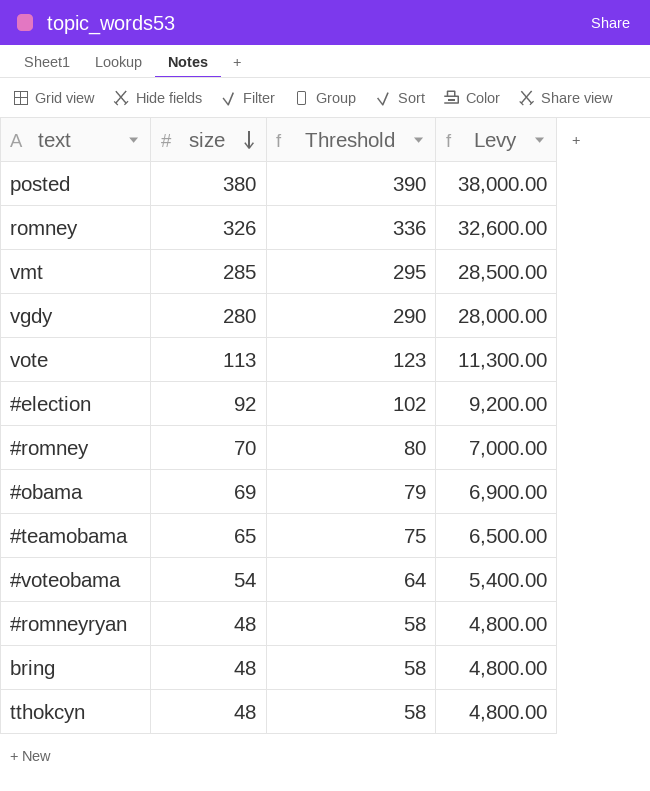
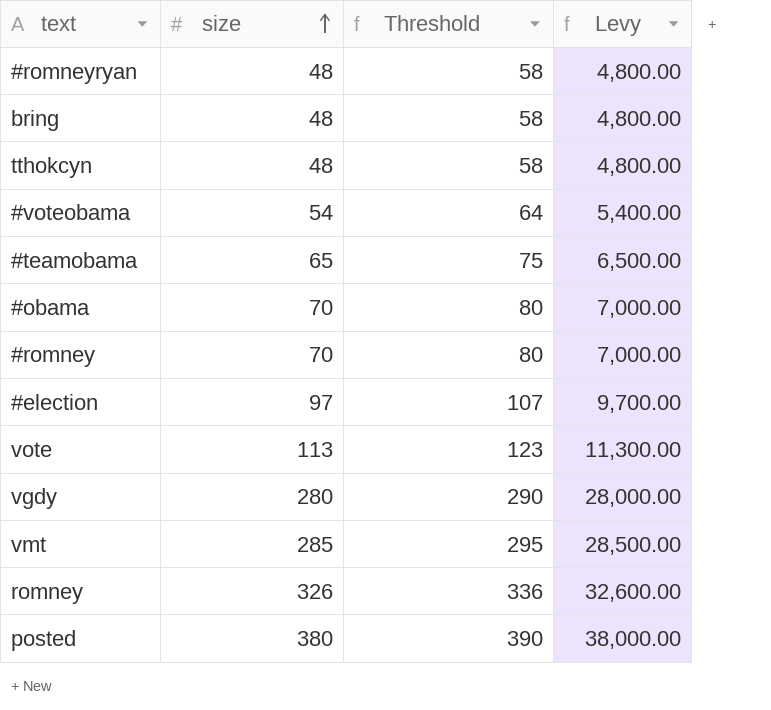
row order: size descending -> size ascending
#obama | size: 69 -> 70
#obama | Threshold: 79 -> 80
#obama | Levy: 6,900.00 -> 7,000.00
#election | size: 92 -> 97
#election | Threshold: 102 -> 107
#election | Levy: 9,200.00 -> 9,700.00

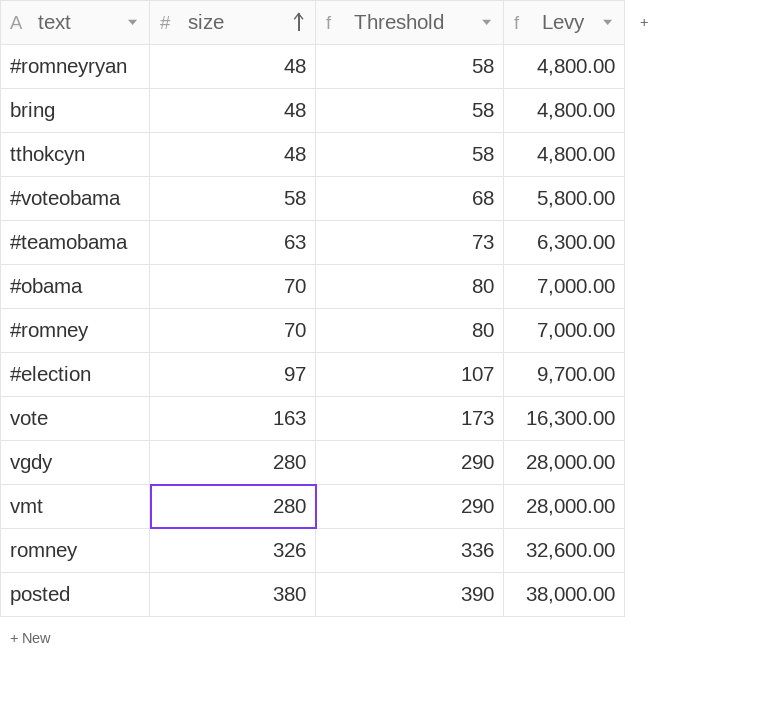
#voteobama | size: 54 -> 58
#voteobama | Threshold: 64 -> 68
#voteobama | Levy: 5,400.00 -> 5,800.00
#teamobama | size: 65 -> 63
#teamobama | Threshold: 75 -> 73
#teamobama | Levy: 6,500.00 -> 6,300.00
vote | size: 113 -> 163
vote | Threshold: 123 -> 173
vote | Levy: 11,300.00 -> 16,300.00
vmt | size: 285 -> 280
vmt | Threshold: 295 -> 290
vmt | Levy: 28,500.00 -> 28,000.00

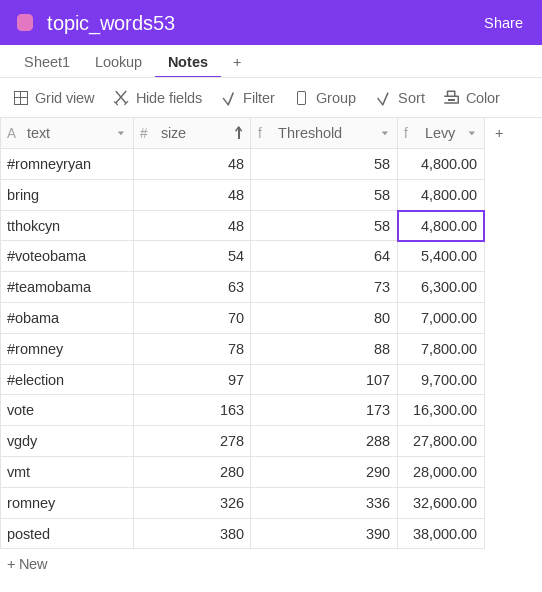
#voteobama | size: 58 -> 54
#voteobama | Threshold: 68 -> 64
#voteobama | Levy: 5,800.00 -> 5,400.00
#romney | size: 70 -> 78
#romney | Threshold: 80 -> 88
#romney | Levy: 7,000.00 -> 7,800.00
vgdy | size: 280 -> 278
vgdy | Threshold: 290 -> 288
vgdy | Levy: 28,000.00 -> 27,800.00

